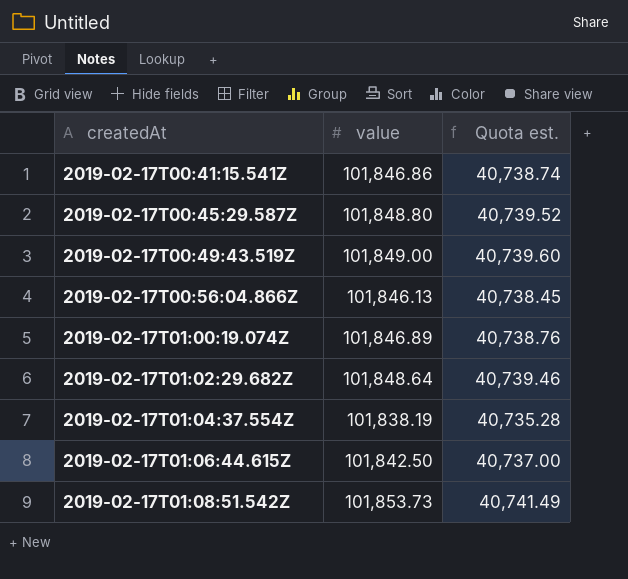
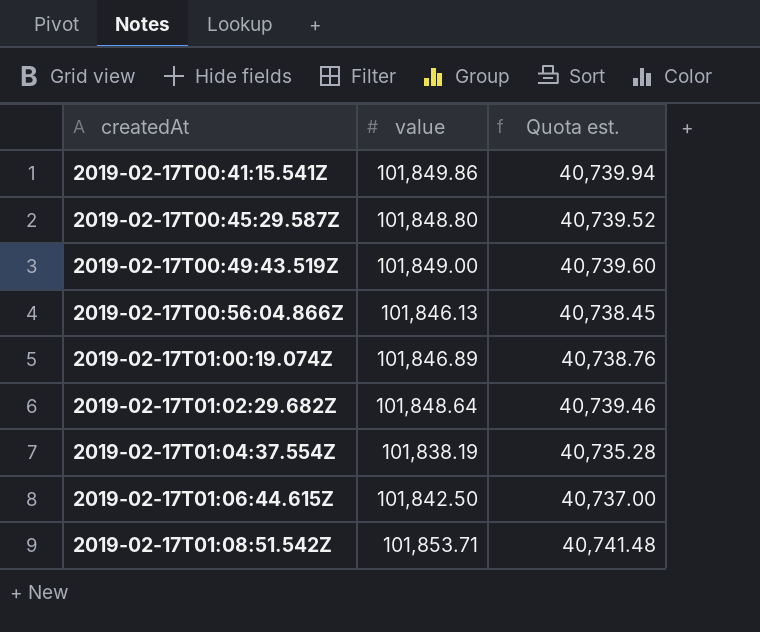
2019-02-17T00:41:15.541Z | value: 101,846.86 -> 101,849.86
2019-02-17T00:41:15.541Z | Quota est.: 40,738.74 -> 40,739.94
2019-02-17T01:08:51.542Z | value: 101,853.73 -> 101,853.71
2019-02-17T01:08:51.542Z | Quota est.: 40,741.49 -> 40,741.48

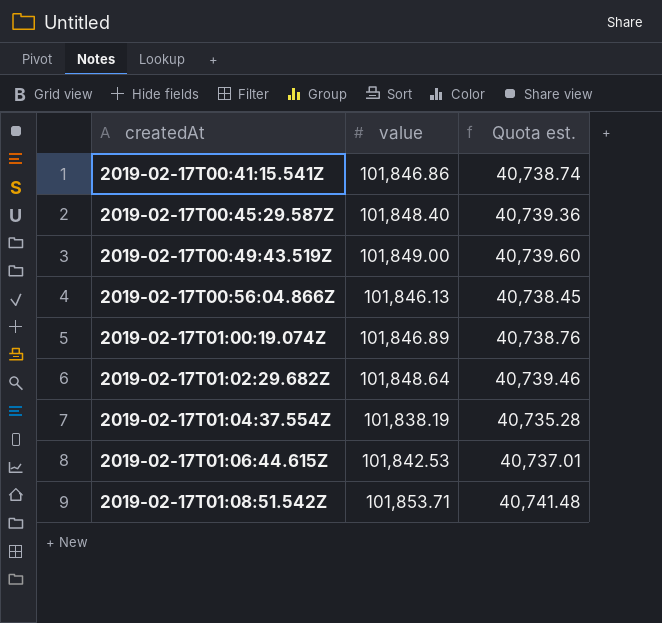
2019-02-17T00:41:15.541Z | value: 101,849.86 -> 101,846.86
2019-02-17T00:41:15.541Z | Quota est.: 40,739.94 -> 40,738.74
2019-02-17T00:45:29.587Z | value: 101,848.80 -> 101,848.40
2019-02-17T00:45:29.587Z | Quota est.: 40,739.52 -> 40,739.36
2019-02-17T01:06:44.615Z | value: 101,842.50 -> 101,842.53
2019-02-17T01:06:44.615Z | Quota est.: 40,737.00 -> 40,737.01

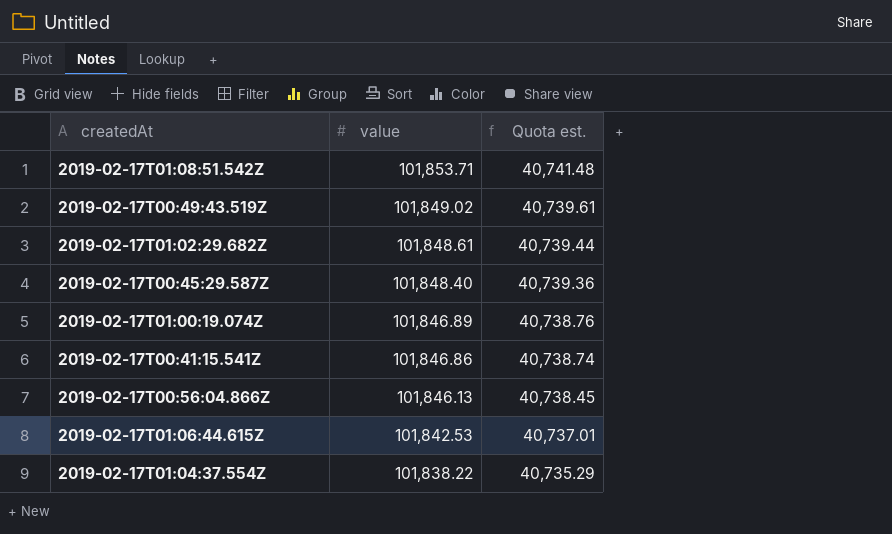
row order: createdAt ascending -> value descending
2019-02-17T00:49:43.519Z | value: 101,849.00 -> 101,849.02
2019-02-17T00:49:43.519Z | Quota est.: 40,739.60 -> 40,739.61
2019-02-17T01:02:29.682Z | value: 101,848.64 -> 101,848.61
2019-02-17T01:02:29.682Z | Quota est.: 40,739.46 -> 40,739.44
2019-02-17T01:04:37.554Z | value: 101,838.19 -> 101,838.22
2019-02-17T01:04:37.554Z | Quota est.: 40,735.28 -> 40,735.29

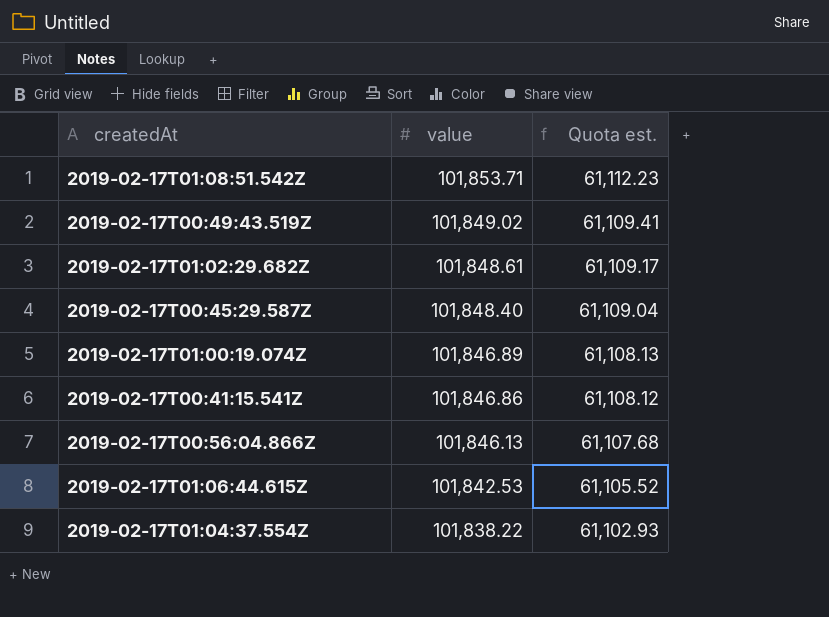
column Quota est. | formula: [value] * 0.4 -> [value] * 0.6

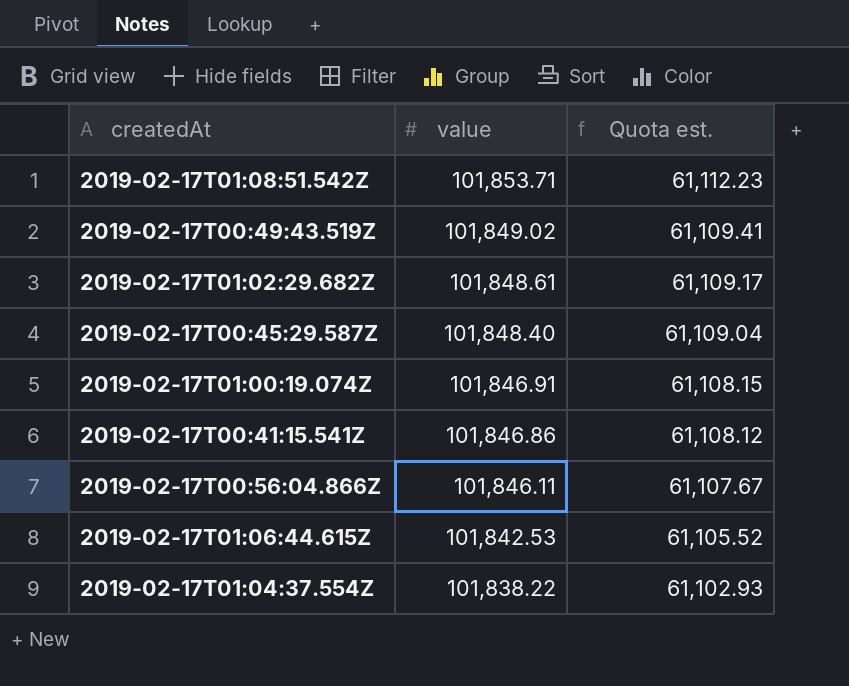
2019-02-17T01:00:19.074Z | value: 101,846.89 -> 101,846.91
2019-02-17T01:00:19.074Z | Quota est.: 61,108.13 -> 61,108.15
2019-02-17T00:56:04.866Z | value: 101,846.13 -> 101,846.11
2019-02-17T00:56:04.866Z | Quota est.: 61,107.68 -> 61,107.67

